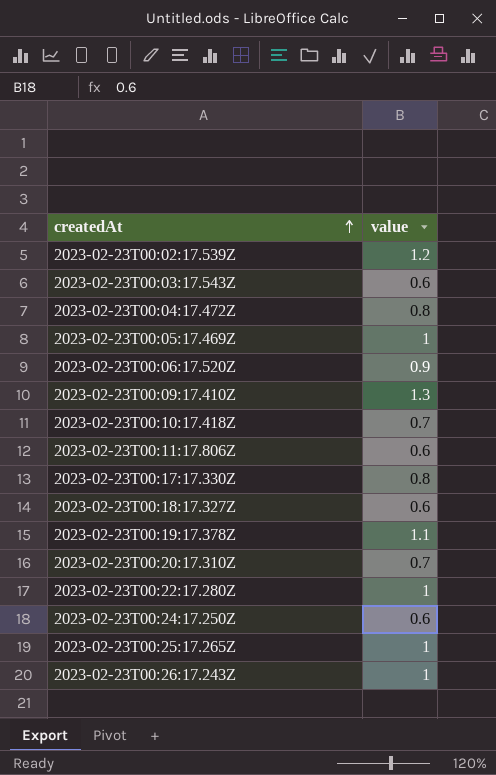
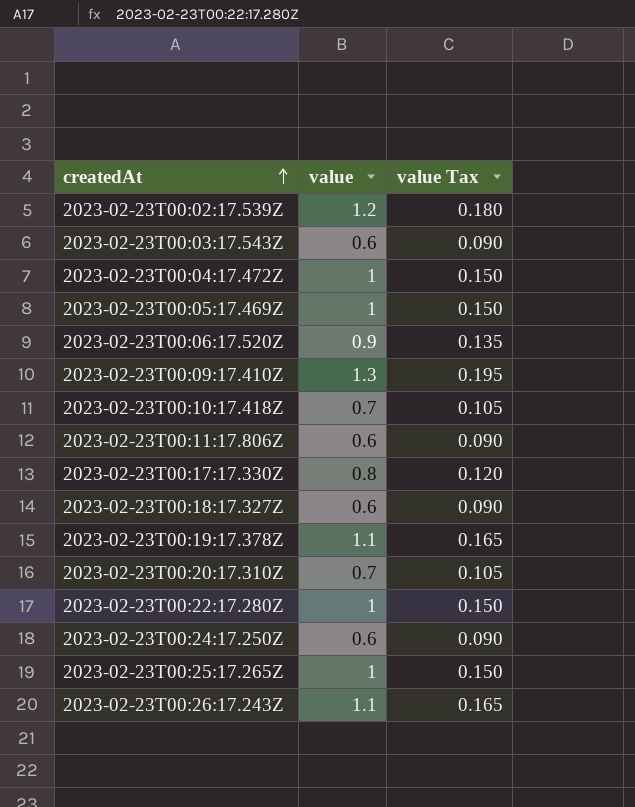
column value Tax | formula: none -> [value] * 0.15
2023-02-23T00:04:17.472Z | value: 0.8 -> 1
2023-02-23T00:26:17.243Z | value: 1 -> 1.1

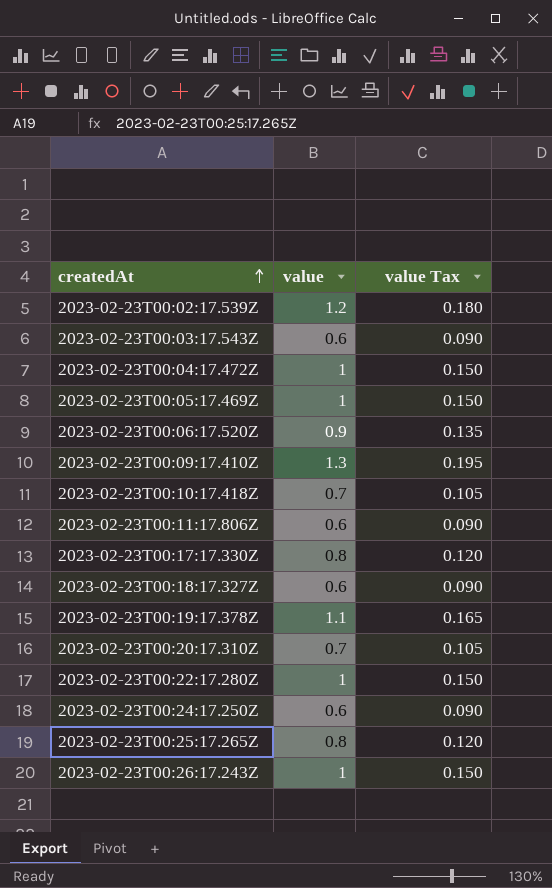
2023-02-23T00:25:17.265Z | value: 1 -> 0.8
2023-02-23T00:25:17.265Z | value Tax: 0.150 -> 0.120
2023-02-23T00:26:17.243Z | value: 1.1 -> 1
2023-02-23T00:26:17.243Z | value Tax: 0.165 -> 0.150

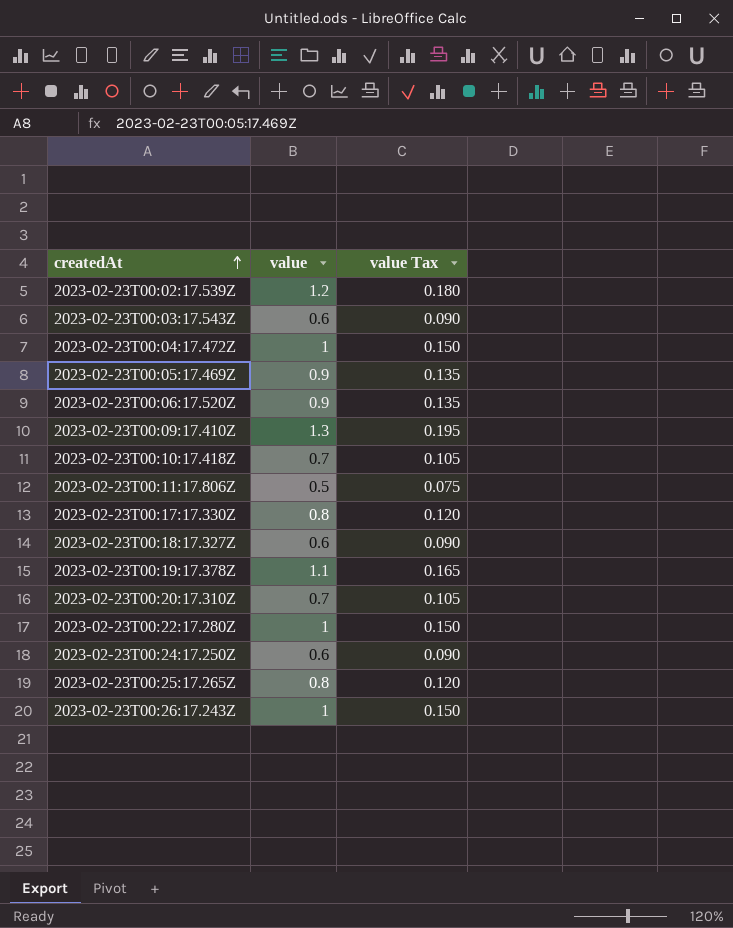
2023-02-23T00:05:17.469Z | value: 1 -> 0.9
2023-02-23T00:05:17.469Z | value Tax: 0.150 -> 0.135
2023-02-23T00:11:17.806Z | value: 0.6 -> 0.5
2023-02-23T00:11:17.806Z | value Tax: 0.090 -> 0.075

